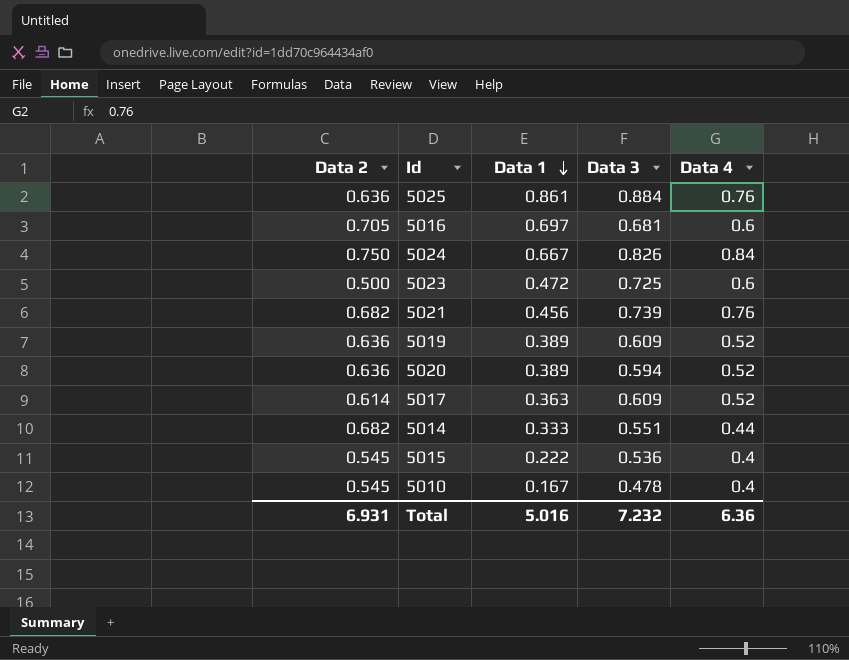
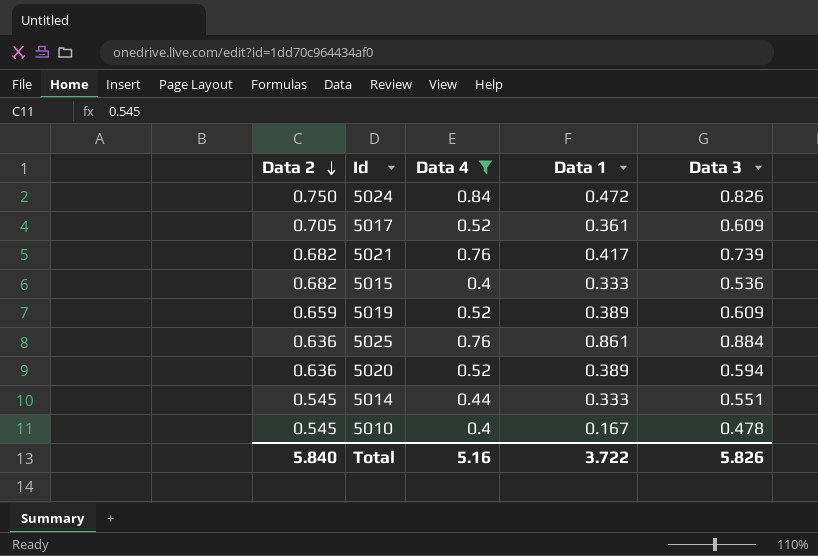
filter: none -> Data 4 != 0.6
row order: Data 1 descending -> Data 2 descending
column Data 4 | position: 5 -> 3
5024 | Data 1: 0.667 -> 0.472
5017 | Data 2: 0.614 -> 0.705
5017 | Data 1: 0.363 -> 0.361
5021 | Data 1: 0.456 -> 0.417
5015 | Data 2: 0.545 -> 0.682
5015 | Data 1: 0.222 -> 0.333
5019 | Data 2: 0.636 -> 0.659
5014 | Data 2: 0.682 -> 0.545
Total | Data 2: 6.931 -> 5.840
Total | Data 4: 6.36 -> 5.16
Total | Data 1: 5.016 -> 3.722
Total | Data 3: 7.232 -> 5.826

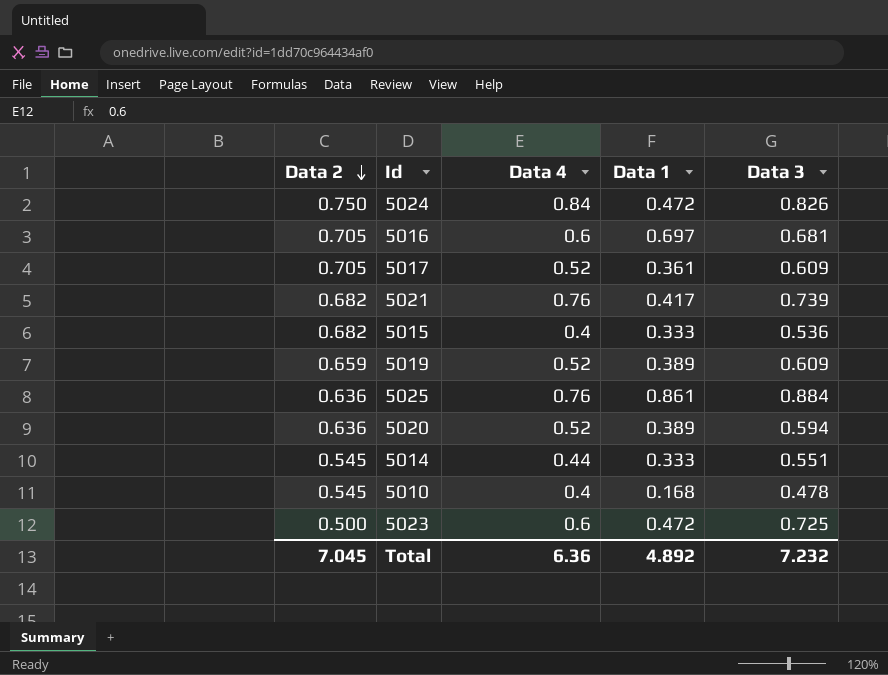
filter: Data 4 != 0.6 -> none
5010 | Data 1: 0.167 -> 0.168
Total | Data 2: 5.840 -> 7.045
Total | Data 4: 5.16 -> 6.36
Total | Data 1: 3.722 -> 4.892
Total | Data 3: 5.826 -> 7.232

